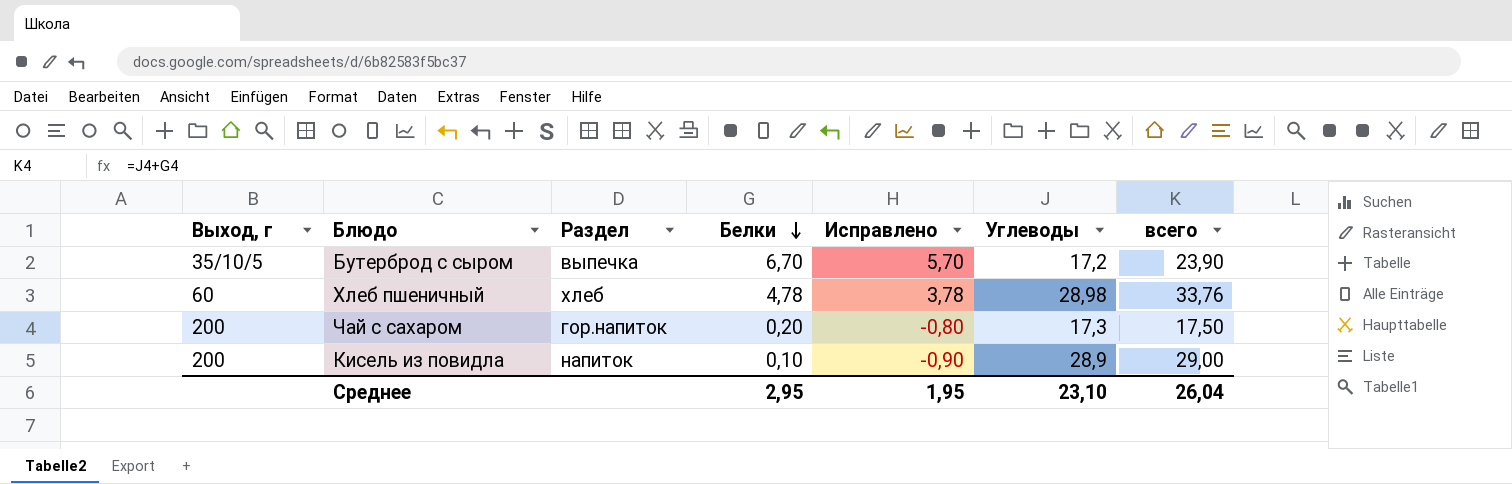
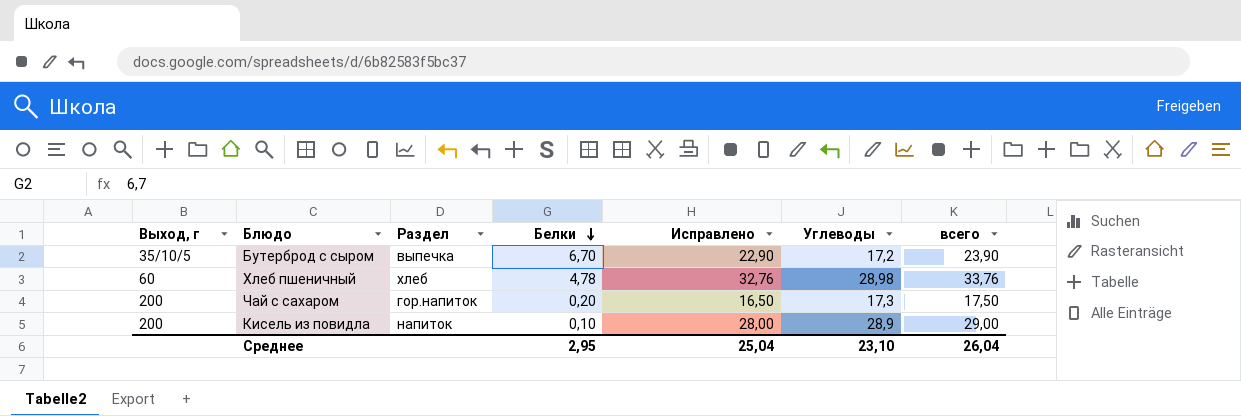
column Исправлено | formula: [Белки] - 1 -> [всего] - 1
Среднее | Исправлено: 1,95 -> 25,04

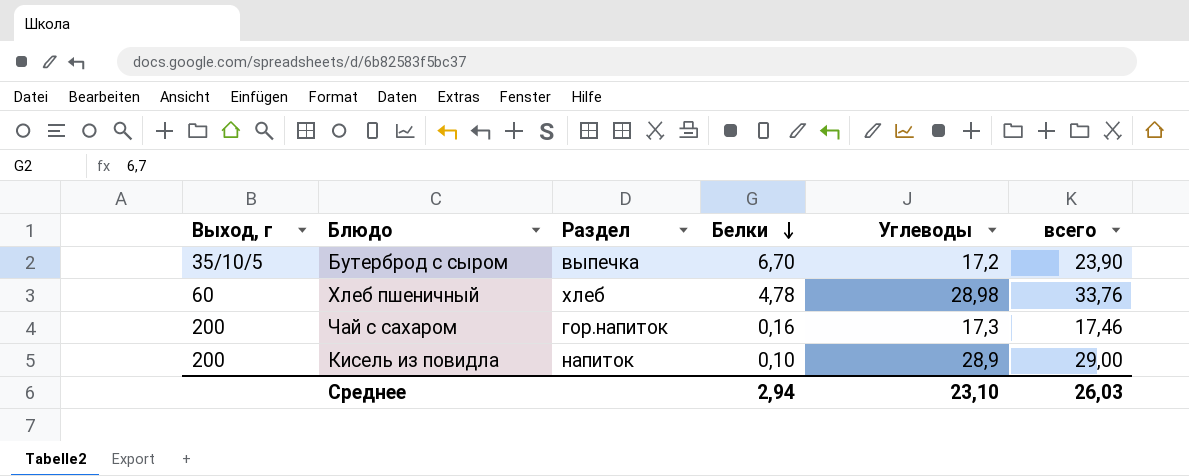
column Исправлено | formula: [всего] - 1 -> none
Чай с сахаром | Белки: 0,20 -> 0,16
Чай с сахаром | всего: 17,50 -> 17,46
Среднее | Белки: 2,95 -> 2,94
Среднее | всего: 26,04 -> 26,03

